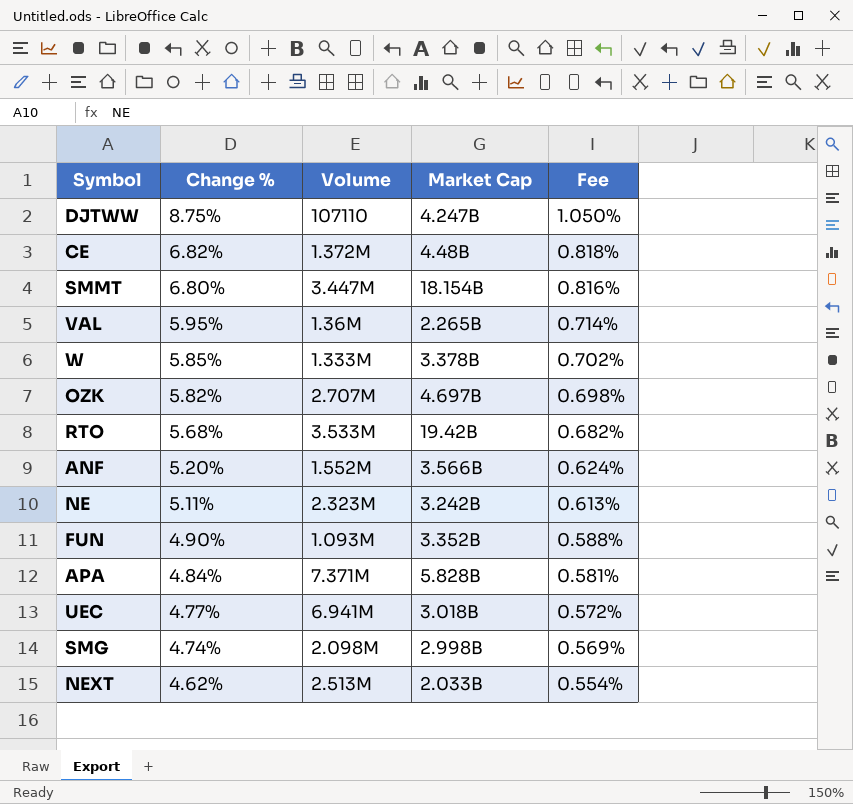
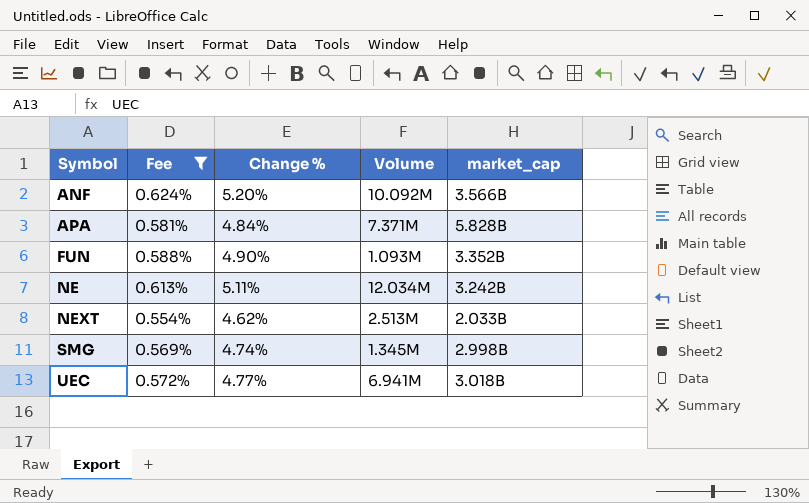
filter: none -> Fee <= 0.624%
row order: Change % descending -> Symbol ascending
column Fee | position: 5 -> 2
column name: Market Cap -> market_cap
ANF | Volume: 1.552M -> 10.092M
NE | Volume: 2.323M -> 12.034M
SMG | Volume: 2.098M -> 1.345M

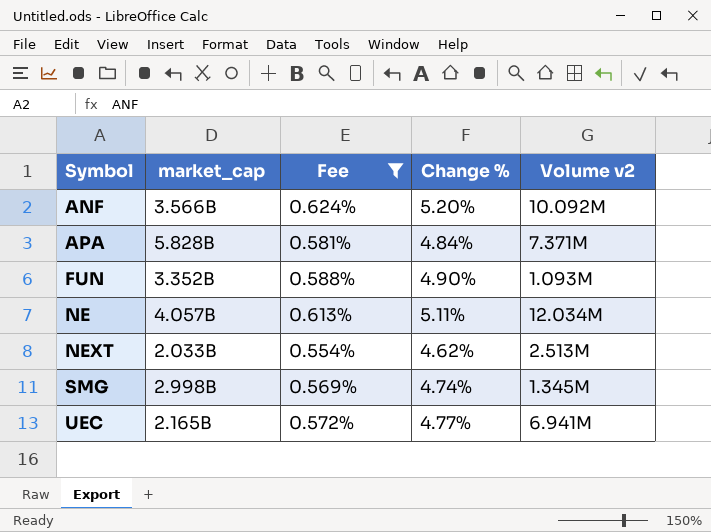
column market_cap | position: 5 -> 2
column name: Volume -> Volume v2
NE | market_cap: 3.242B -> 4.057B
UEC | market_cap: 3.018B -> 2.165B

